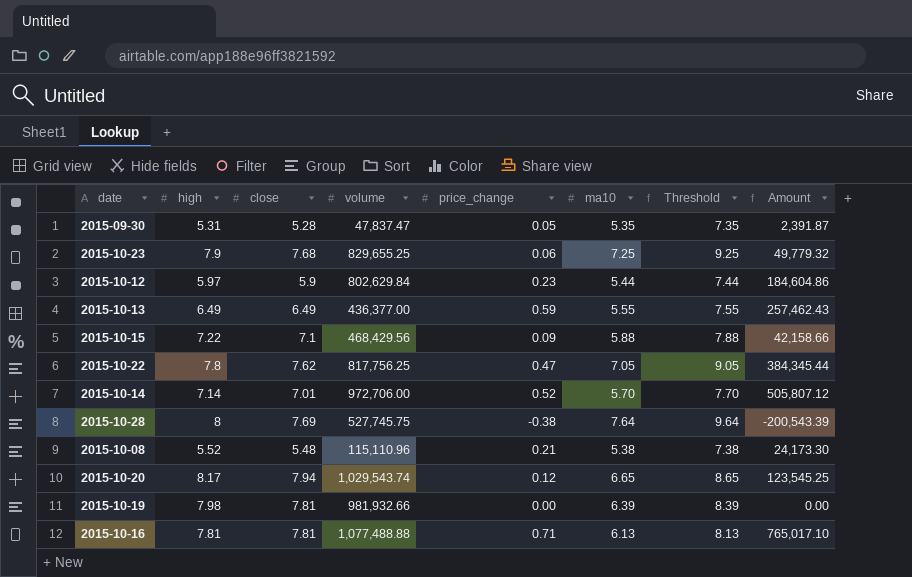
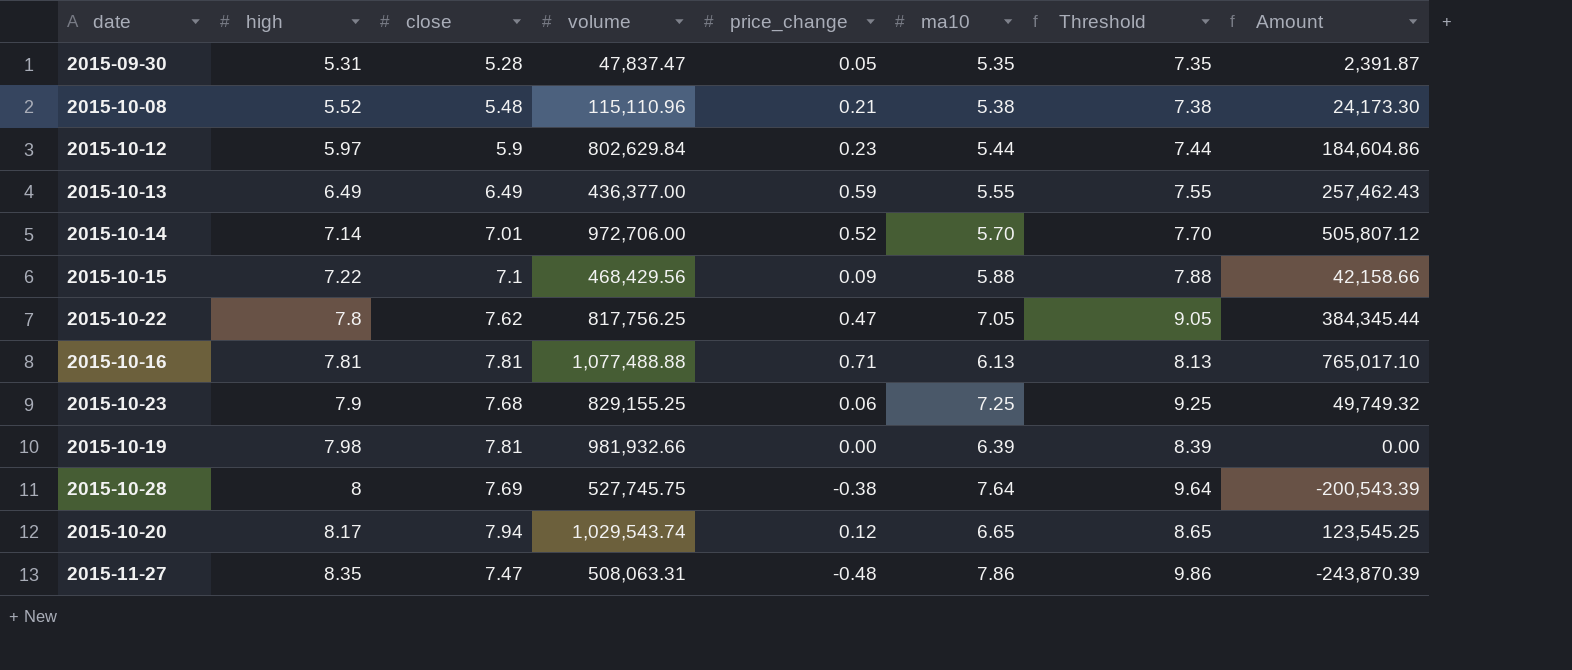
row order: none -> high ascending
2015-10-23 | volume: 829,655.25 -> 829,155.25
2015-10-23 | Amount: 49,779.32 -> 49,749.32
row 2015-11-27: none -> 8.35 | 7.47 | 508,063.31 | -0.48 | 7.86 | 9.86 | -243,870.39

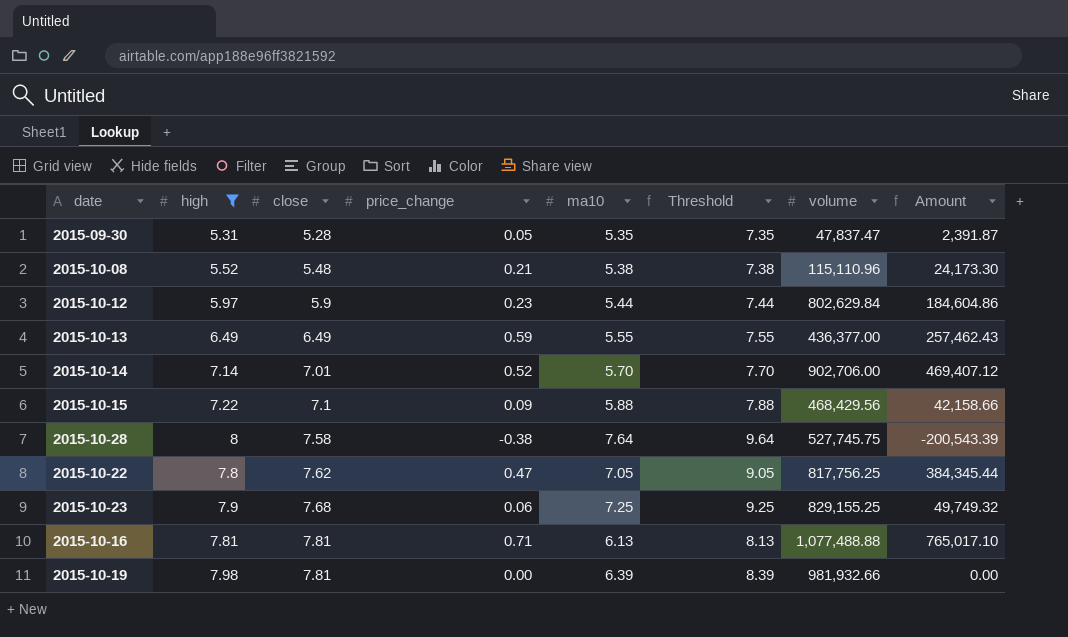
filter: none -> high <= 8
row order: high ascending -> close ascending
column volume | position: 4 -> 7
2015-10-14 | volume: 972,706.00 -> 902,706.00
2015-10-14 | Amount: 505,807.12 -> 469,407.12
2015-10-28 | close: 7.69 -> 7.58

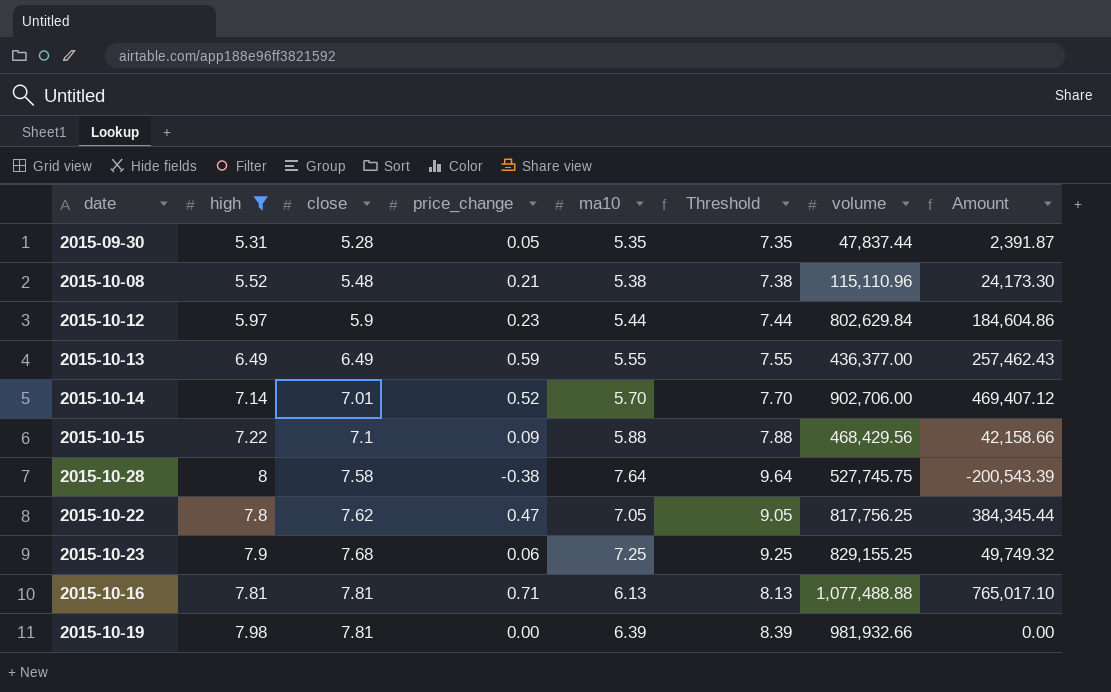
2015-09-30 | volume: 47,837.47 -> 47,837.44

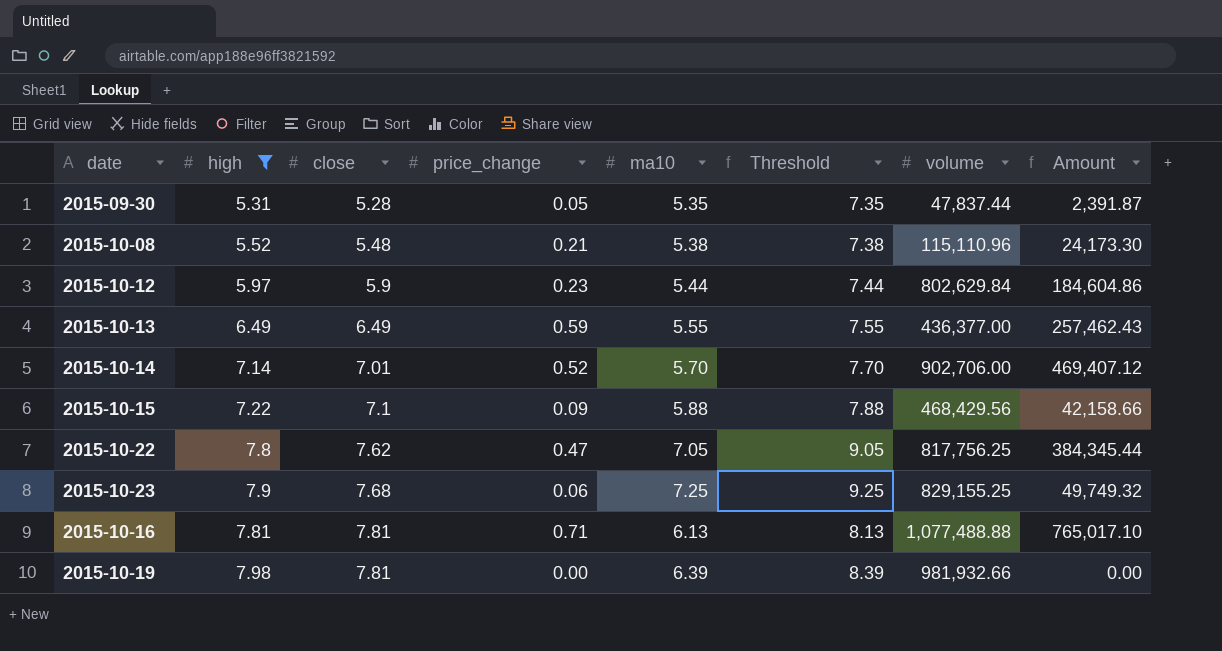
row 2015-10-28: 8 | 7.58 | -0.38 | 7.64 | 9.64 | 527,745.75 | -200,543.39 -> none

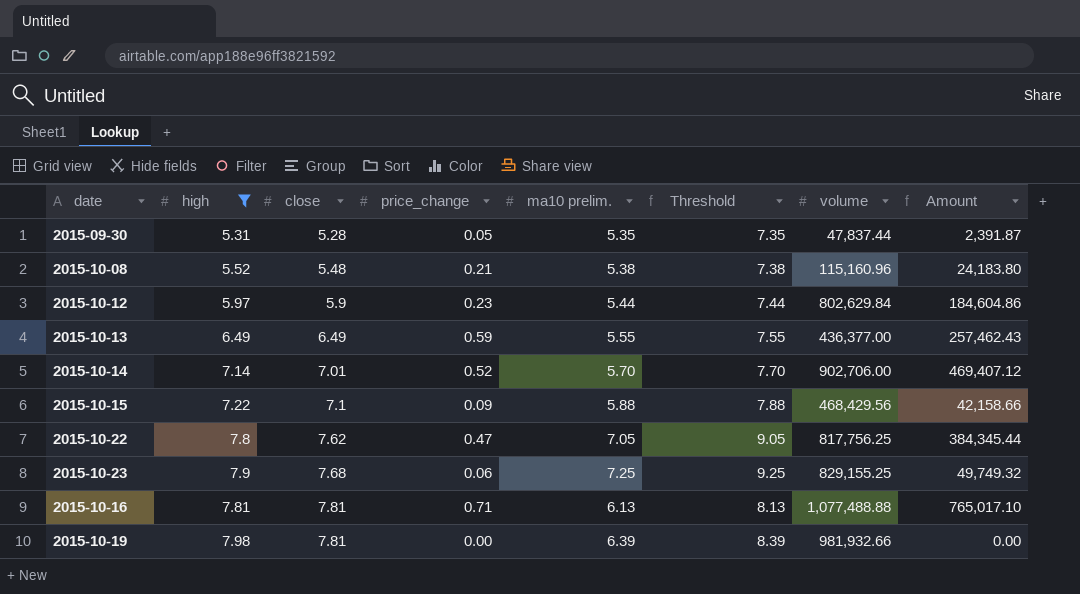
column name: ma10 -> ma10 prelim.
2015-10-08 | volume: 115,110.96 -> 115,160.96
2015-10-08 | Amount: 24,173.30 -> 24,183.80

